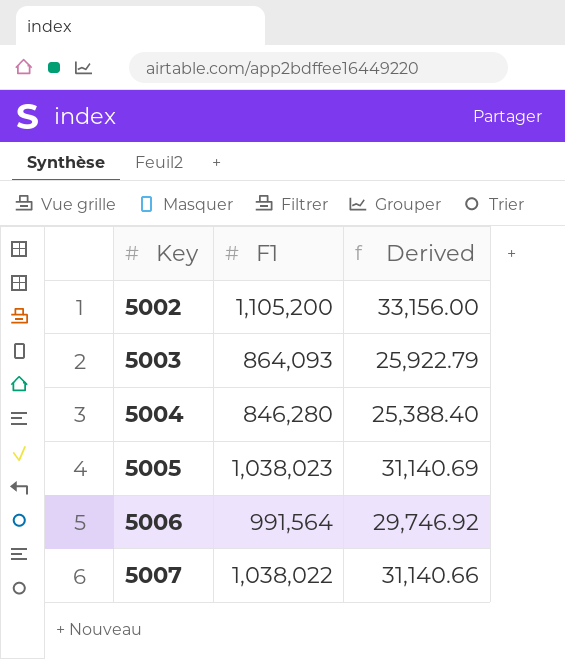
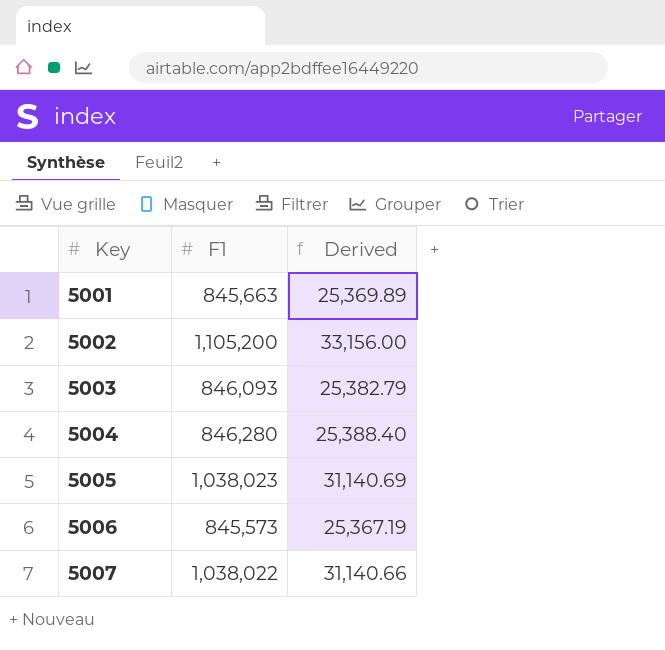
row 5001: none -> 845,663 | 25,369.89
5003 | F1: 864,093 -> 846,093
5003 | Derived: 25,922.79 -> 25,382.79
5006 | F1: 991,564 -> 845,573
5006 | Derived: 29,746.92 -> 25,367.19

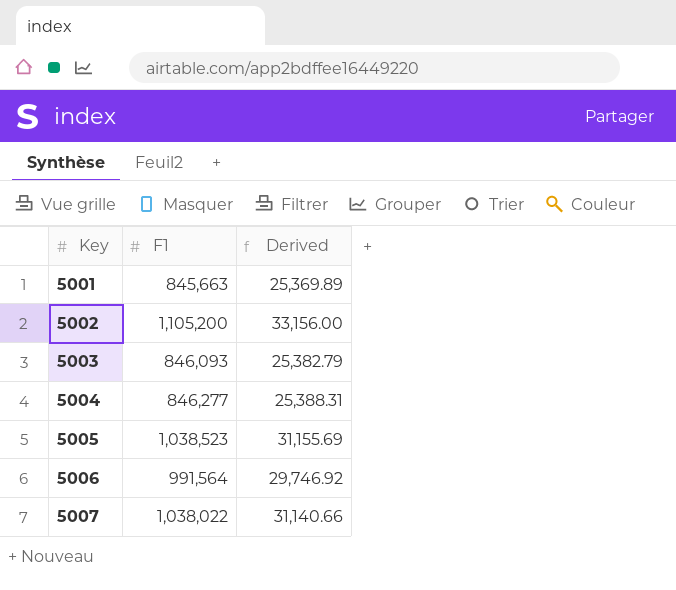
5004 | F1: 846,280 -> 846,277
5004 | Derived: 25,388.40 -> 25,388.31
5005 | F1: 1,038,023 -> 1,038,523
5005 | Derived: 31,140.69 -> 31,155.69
5006 | F1: 845,573 -> 991,564
5006 | Derived: 25,367.19 -> 29,746.92

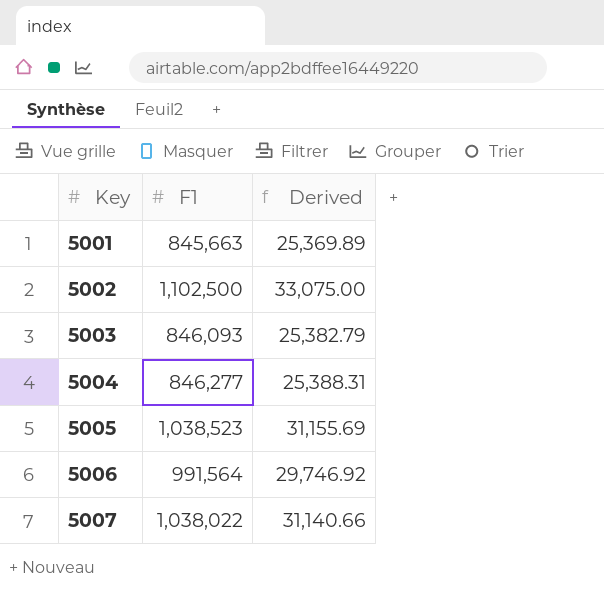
5002 | F1: 1,105,200 -> 1,102,500
5002 | Derived: 33,156.00 -> 33,075.00

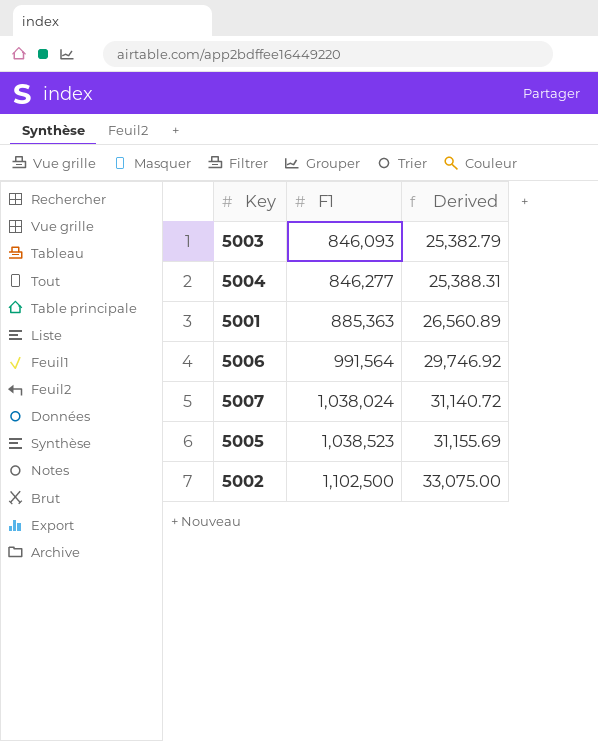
row order: Key ascending -> F1 ascending
5001 | F1: 845,663 -> 885,363
5001 | Derived: 25,369.89 -> 26,560.89
5007 | F1: 1,038,022 -> 1,038,024
5007 | Derived: 31,140.66 -> 31,140.72

